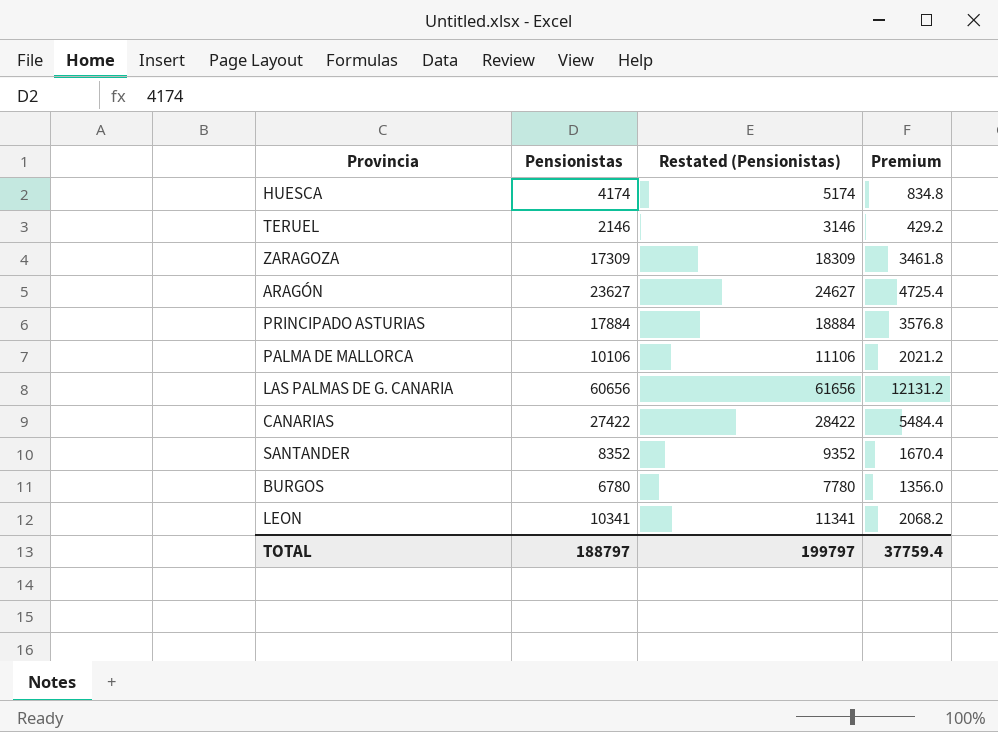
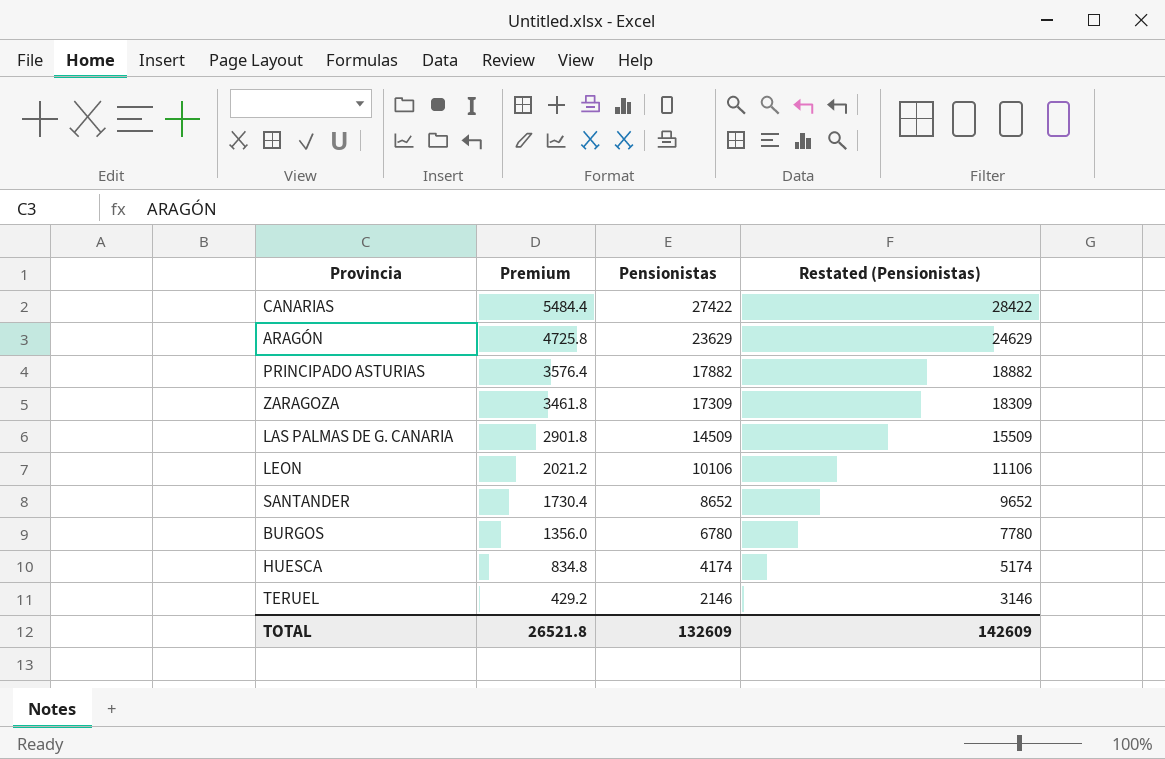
row order: none -> Premium descending
column Premium | position: 4 -> 2
row PALMA DE MALLORCA: 10106 | 11106 | 2021.2 -> none
ARAGÓN | Premium: 4725.4 -> 4725.8
ARAGÓN | Pensionistas: 23627 -> 23629
ARAGÓN | Restated (Pensionistas): 24627 -> 24629
PRINCIPADO ASTURIAS | Premium: 3576.8 -> 3576.4
PRINCIPADO ASTURIAS | Pensionistas: 17884 -> 17882
PRINCIPADO ASTURIAS | Restated (Pensionistas): 18884 -> 18882
LAS PALMAS DE G. CANARIA | Premium: 12131.2 -> 2901.8
LAS PALMAS DE G. CANARIA | Pensionistas: 60656 -> 14509
LAS PALMAS DE G. CANARIA | Restated (Pensionistas): 61656 -> 15509
LEON | Premium: 2068.2 -> 2021.2
LEON | Pensionistas: 10341 -> 10106
LEON | Restated (Pensionistas): 11341 -> 11106
SANTANDER | Premium: 1670.4 -> 1730.4
SANTANDER | Pensionistas: 8352 -> 8652
SANTANDER | Restated (Pensionistas): 9352 -> 9652
TOTAL | Premium: 37759.4 -> 26521.8
TOTAL | Pensionistas: 188797 -> 132609
TOTAL | Restated (Pensionistas): 199797 -> 142609

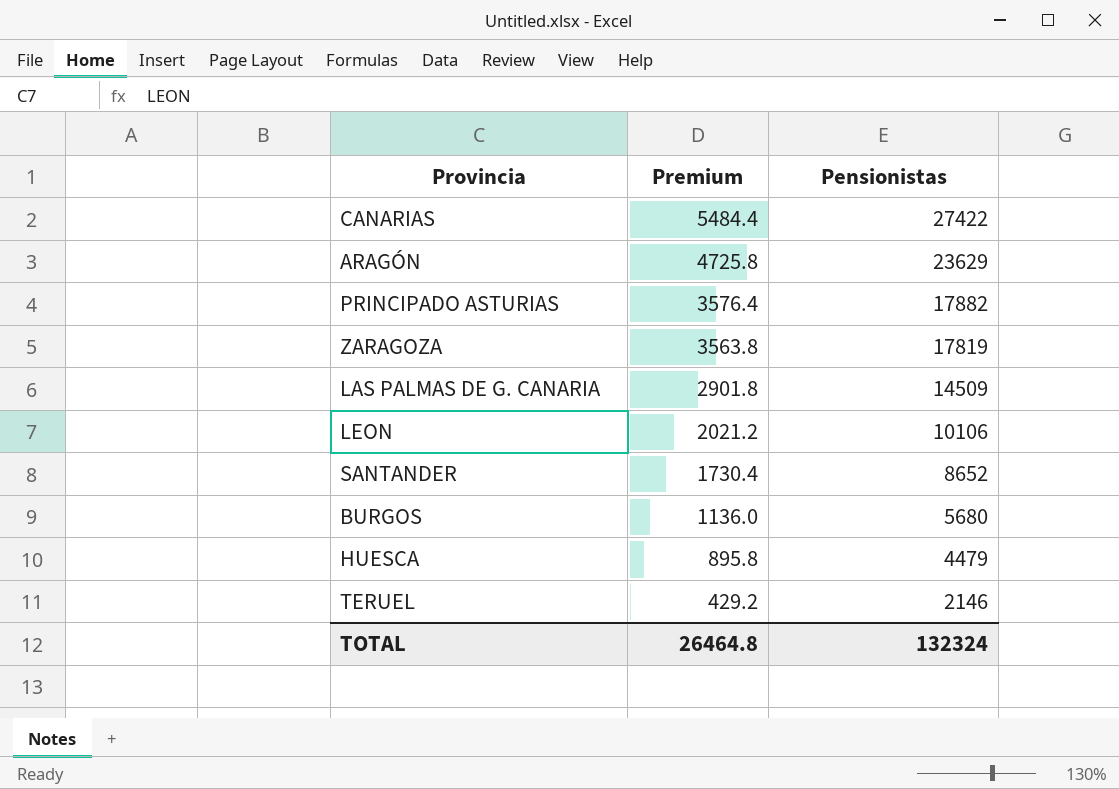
column Restated (Pensionistas) | formula: [Pensionistas] + 1000 -> none
ZARAGOZA | Premium: 3461.8 -> 3563.8
ZARAGOZA | Pensionistas: 17309 -> 17819
BURGOS | Premium: 1356.0 -> 1136.0
BURGOS | Pensionistas: 6780 -> 5680
HUESCA | Premium: 834.8 -> 895.8
HUESCA | Pensionistas: 4174 -> 4479
TOTAL | Premium: 26521.8 -> 26464.8
TOTAL | Pensionistas: 132609 -> 132324

